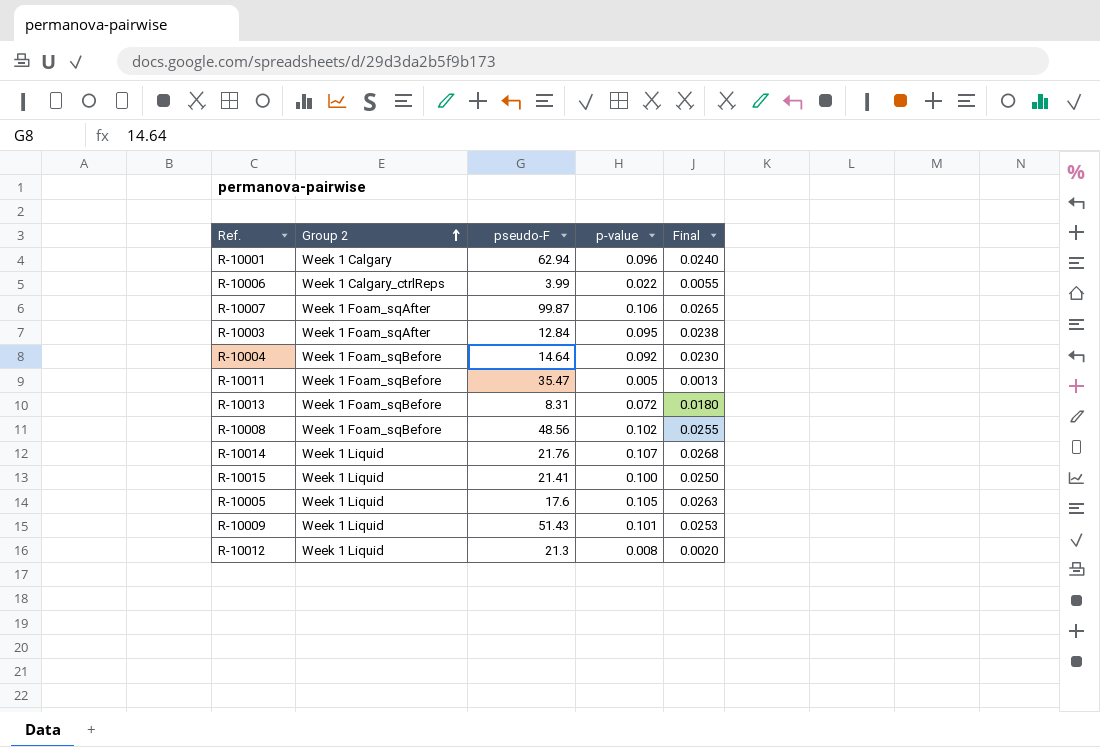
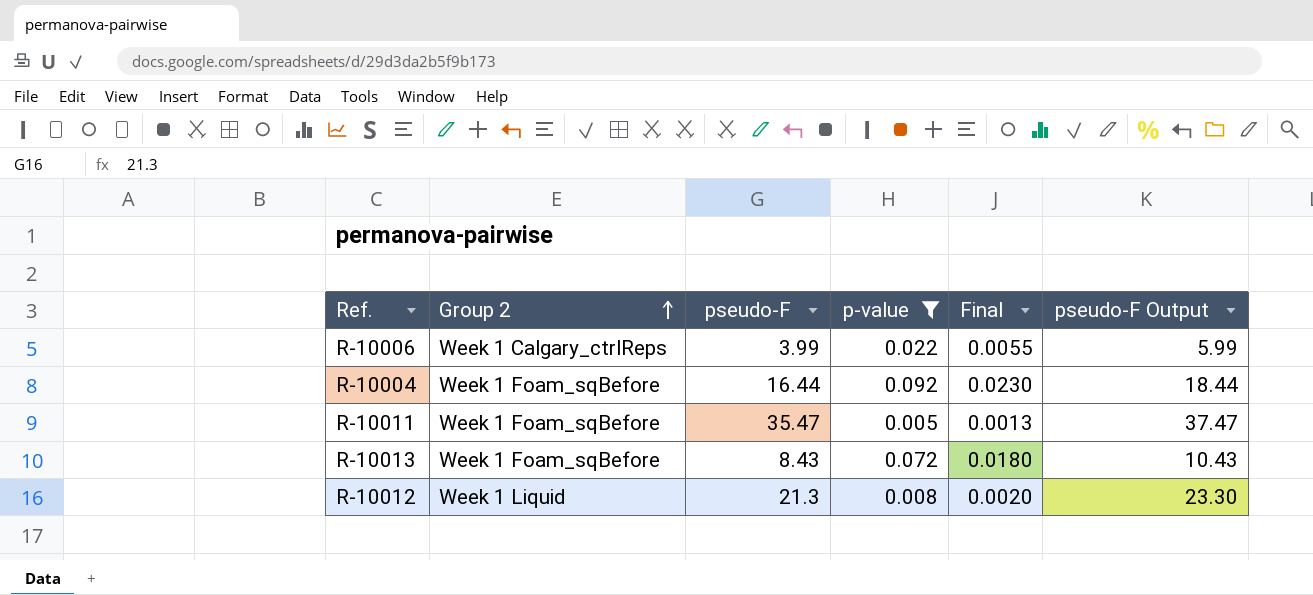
filter: none -> p-value <= 0.092
column pseudo-F Output | formula: none -> [pseudo-F] + 2
R-10004 | pseudo-F: 14.64 -> 16.44
R-10013 | pseudo-F: 8.31 -> 8.43

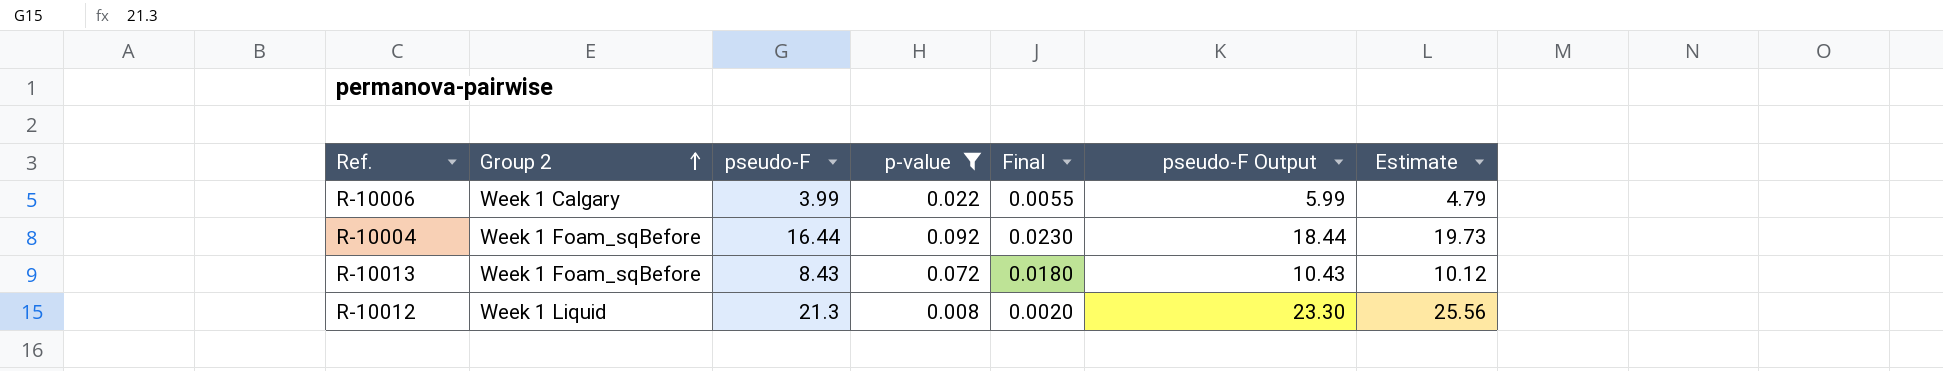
column Estimate | formula: none -> [pseudo-F] * 1.2
row R-10011: Week 1 Foam_sqBefore | 35.47 | 0.005 | 0.0013 | 37.47 -> none
R-10006 | Group 2: Week 1 Calgary_ctrlReps -> Week 1 Calgary

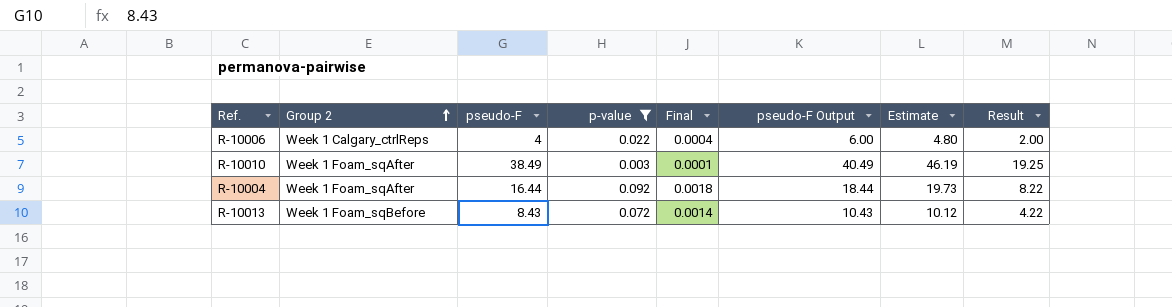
column Final | formula: [p-value] * 0.25 -> [p-value] * 0.02
column Result | formula: none -> [pseudo-F] * 0.5
row R-10012: Week 1 Liquid | 21.3 | 0.008 | 0.0020 | 23.30 | 25.56 -> none
R-10006 | Group 2: Week 1 Calgary -> Week 1 Calgary_ctrlReps
R-10006 | pseudo-F: 3.99 -> 4
R-10006 | pseudo-F Output: 5.99 -> 6.00
R-10006 | Estimate: 4.79 -> 4.80
row R-10010: none -> Week 1 Foam_sqAfter | 38.49 | 0.003 | 0.0001 | 40.49 | 46.19 | 19.25
R-10004 | Group 2: Week 1 Foam_sqBefore -> Week 1 Foam_sqAfter

